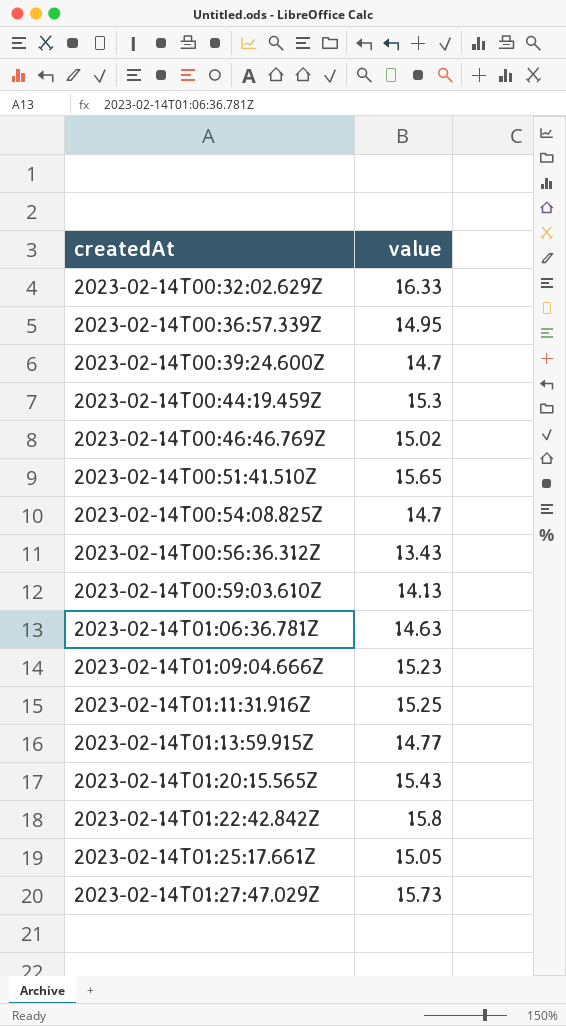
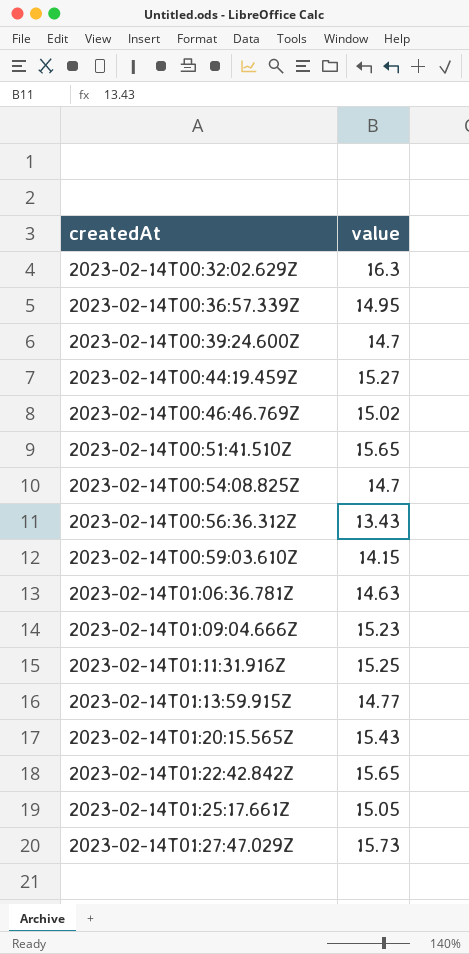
2023-02-14T00:32:02.629Z | value: 16.33 -> 16.3
2023-02-14T00:44:19.459Z | value: 15.3 -> 15.27
2023-02-14T00:59:03.610Z | value: 14.13 -> 14.15
2023-02-14T01:22:42.842Z | value: 15.8 -> 15.65

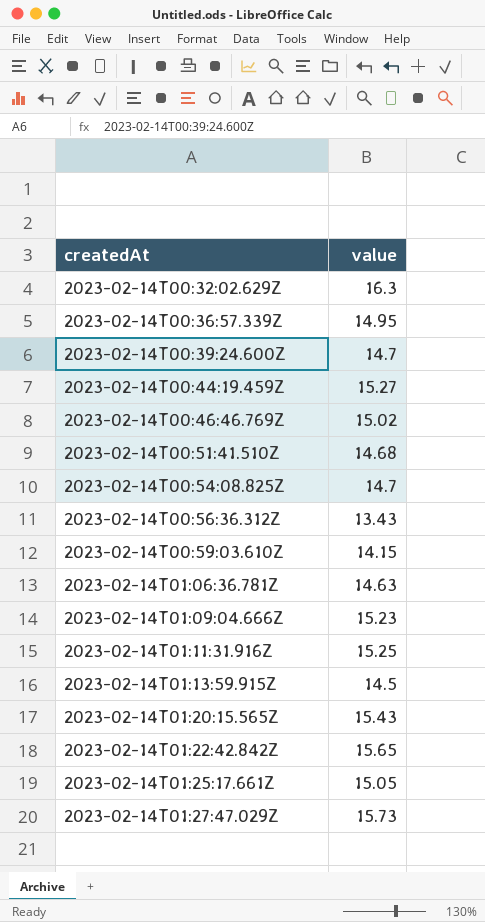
2023-02-14T00:51:41.510Z | value: 15.65 -> 14.68
2023-02-14T01:13:59.915Z | value: 14.77 -> 14.5

